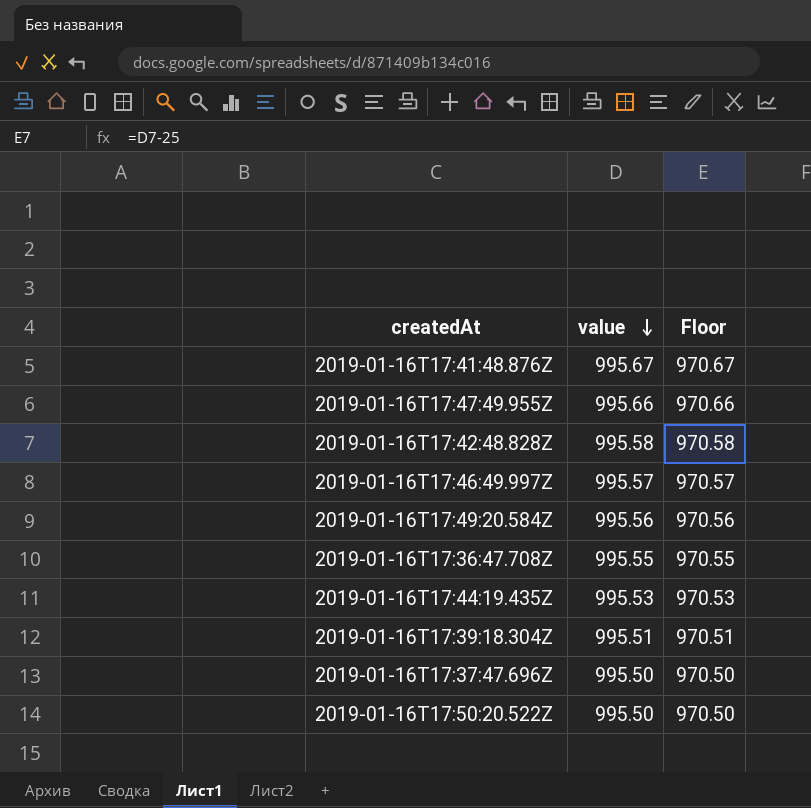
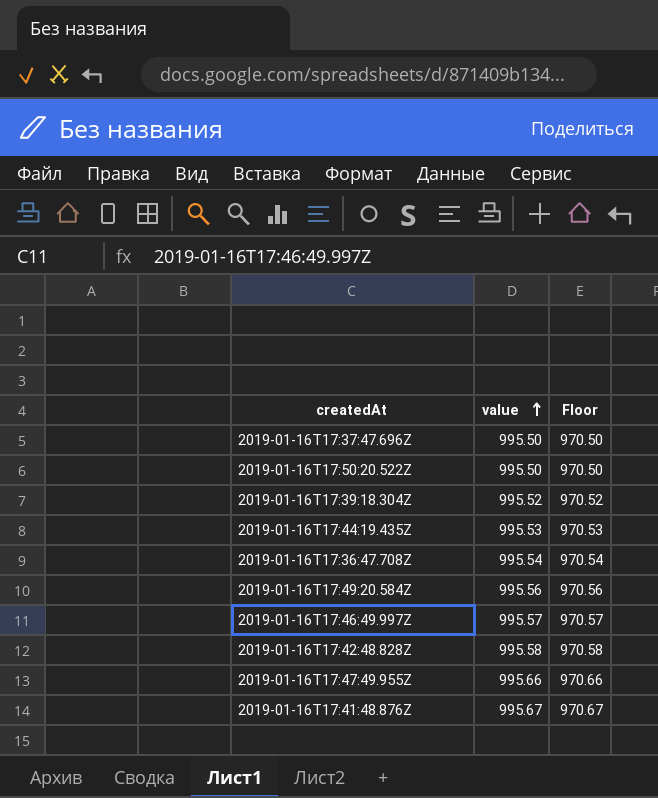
row order: value descending -> value ascending
2019-01-16T17:39:18.304Z | value: 995.51 -> 995.52
2019-01-16T17:39:18.304Z | Floor: 970.51 -> 970.52
2019-01-16T17:36:47.708Z | value: 995.55 -> 995.54
2019-01-16T17:36:47.708Z | Floor: 970.55 -> 970.54

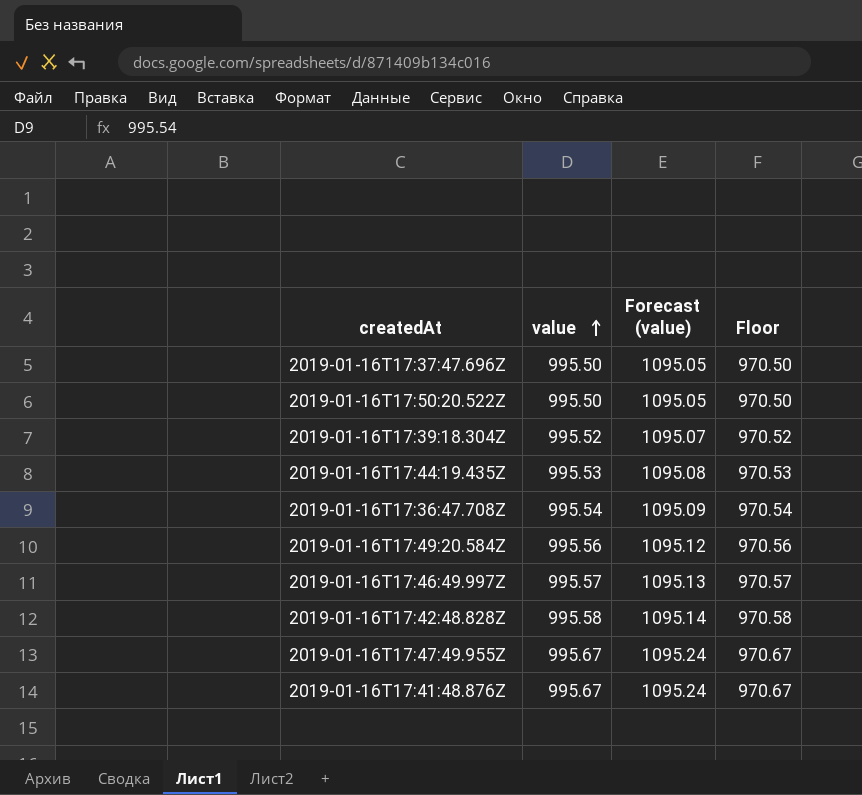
column Forecast (value) | formula: none -> [value] * 1.1
2019-01-16T17:47:49.955Z | value: 995.66 -> 995.67
2019-01-16T17:47:49.955Z | Floor: 970.66 -> 970.67

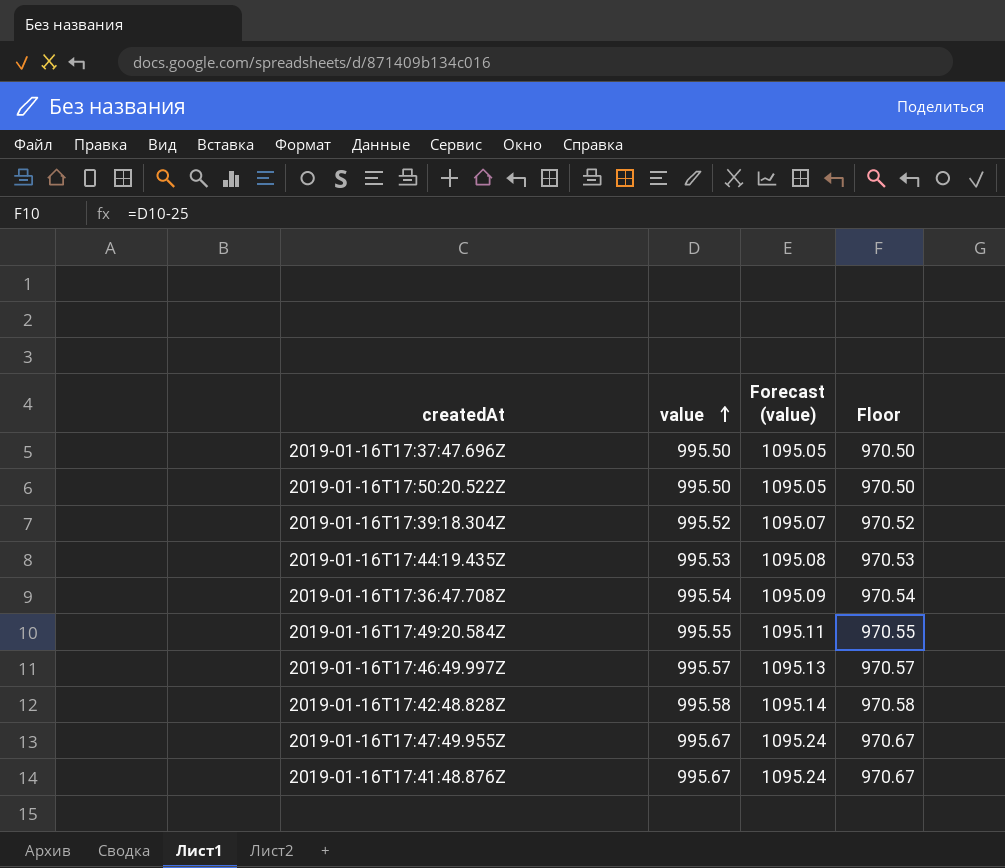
2019-01-16T17:49:20.584Z | value: 995.56 -> 995.55
2019-01-16T17:49:20.584Z | Forecast (value): 1095.12 -> 1095.11
2019-01-16T17:49:20.584Z | Floor: 970.56 -> 970.55

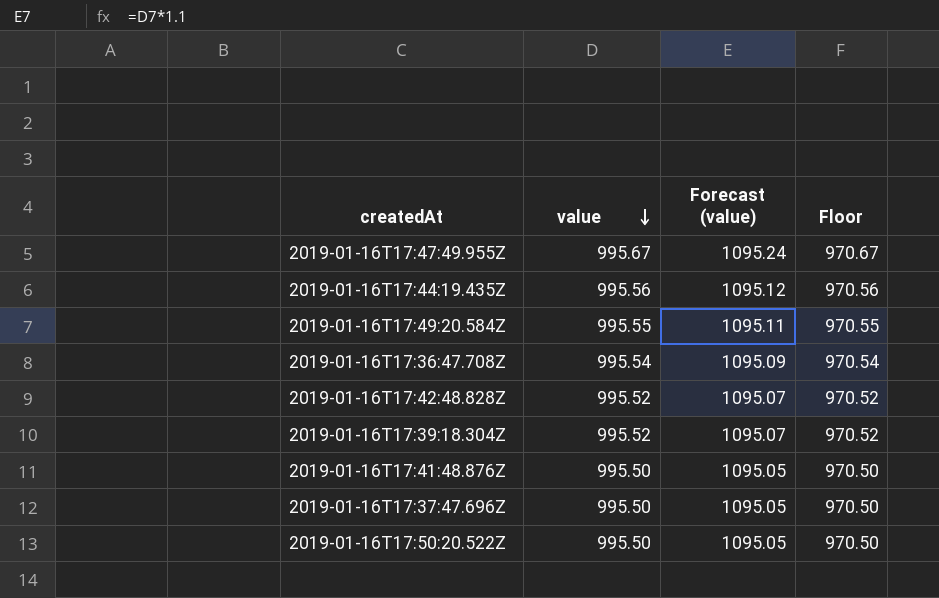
row order: value ascending -> value descending
row 2019-01-16T17:46:49.997Z: 995.57 | 1095.13 | 970.57 -> none
2019-01-16T17:44:19.435Z | value: 995.53 -> 995.56
2019-01-16T17:44:19.435Z | Forecast (value): 1095.08 -> 1095.12
2019-01-16T17:44:19.435Z | Floor: 970.53 -> 970.56
2019-01-16T17:42:48.828Z | value: 995.58 -> 995.52
2019-01-16T17:42:48.828Z | Forecast (value): 1095.14 -> 1095.07
2019-01-16T17:42:48.828Z | Floor: 970.58 -> 970.52
2019-01-16T17:41:48.876Z | value: 995.67 -> 995.50
2019-01-16T17:41:48.876Z | Forecast (value): 1095.24 -> 1095.05
2019-01-16T17:41:48.876Z | Floor: 970.67 -> 970.50

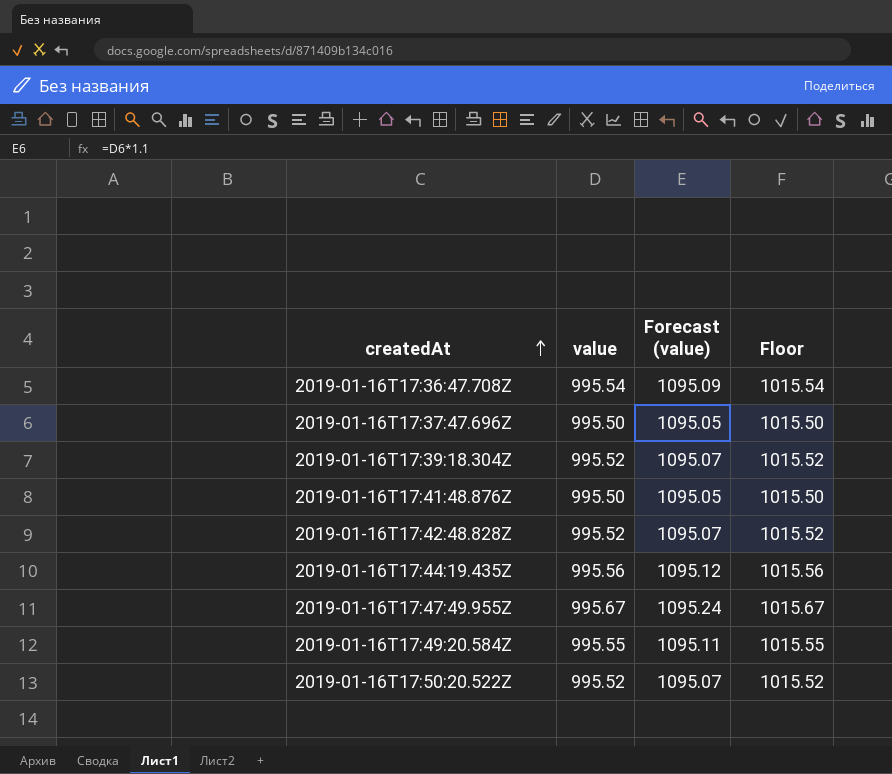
row order: value descending -> createdAt ascending
column Floor | formula: [value] - 25 -> [value] + 20
2019-01-16T17:50:20.522Z | value: 995.50 -> 995.52
2019-01-16T17:50:20.522Z | Forecast (value): 1095.05 -> 1095.07

